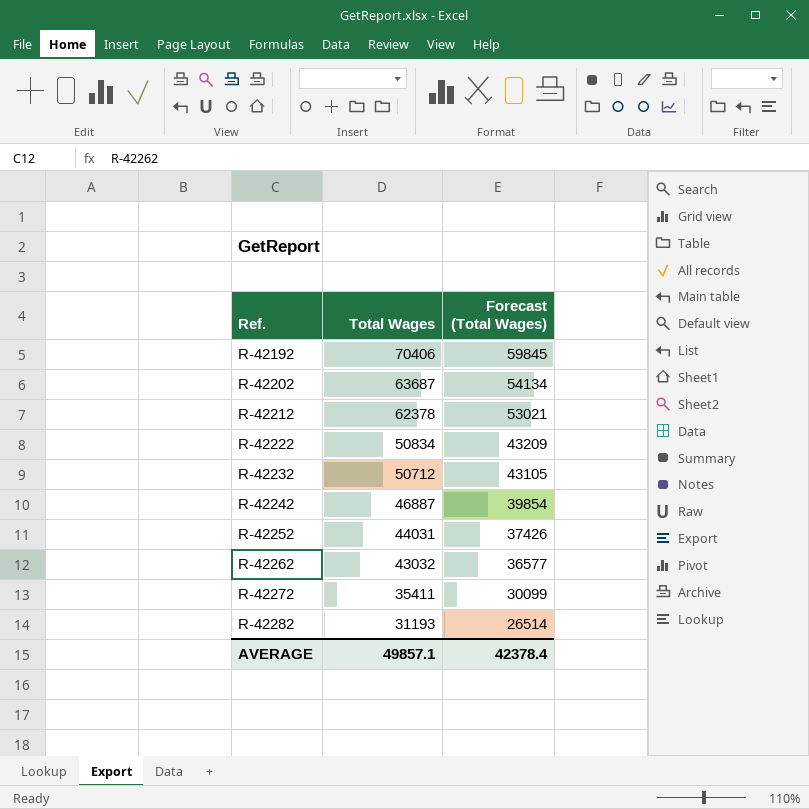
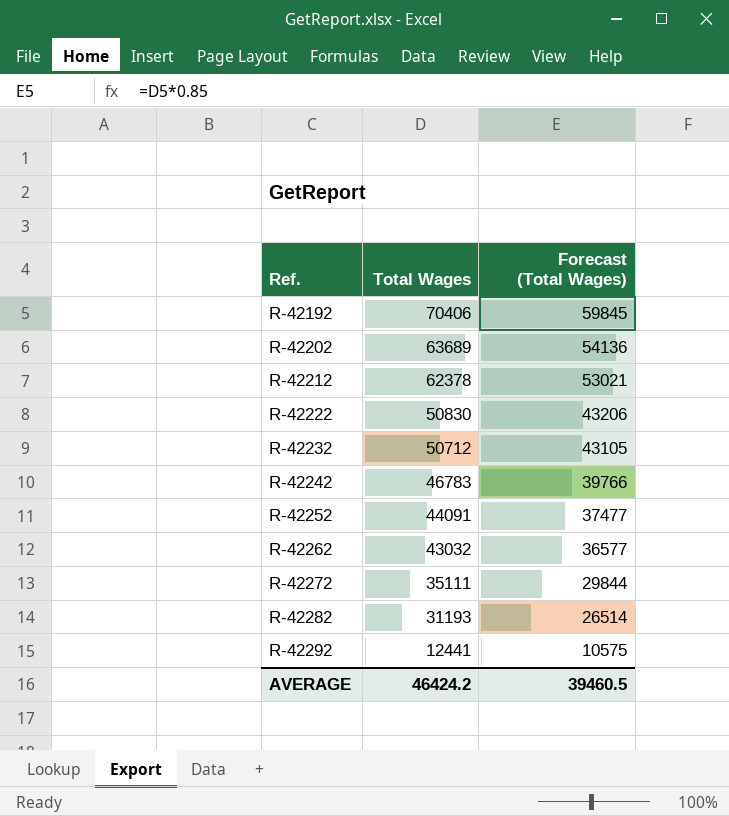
R-42202 | Total Wages: 63687 -> 63689
R-42202 | Forecast (Total Wages): 54134 -> 54136
R-42222 | Total Wages: 50834 -> 50830
R-42222 | Forecast (Total Wages): 43209 -> 43206
R-42242 | Total Wages: 46887 -> 46783
R-42242 | Forecast (Total Wages): 39854 -> 39766
R-42252 | Total Wages: 44031 -> 44091
R-42252 | Forecast (Total Wages): 37426 -> 37477
R-42272 | Total Wages: 35411 -> 35111
R-42272 | Forecast (Total Wages): 30099 -> 29844
row R-42292: none -> 12441 | 10575
AVERAGE | Total Wages: 49857.1 -> 46424.2
AVERAGE | Forecast (Total Wages): 42378.4 -> 39460.5

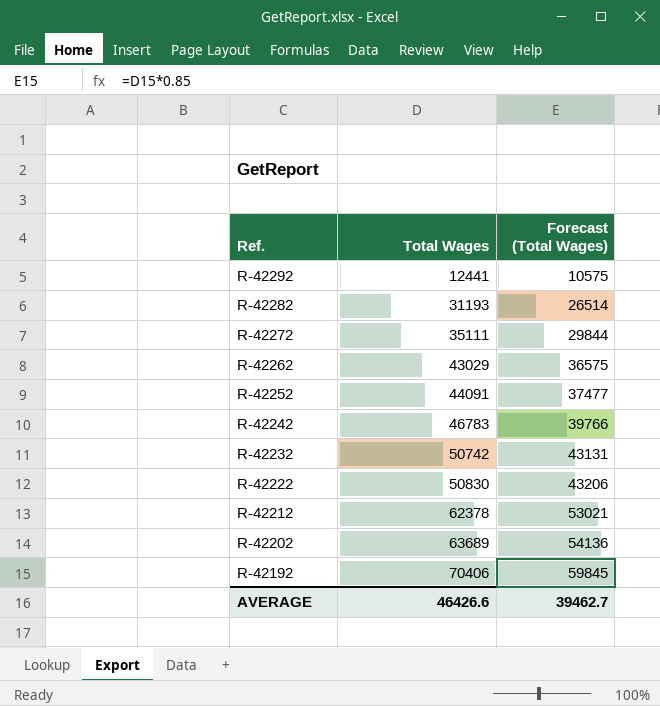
row order: Ref. ascending -> Ref. descending
R-42262 | Total Wages: 43032 -> 43029
R-42262 | Forecast (Total Wages): 36577 -> 36575
R-42232 | Total Wages: 50712 -> 50742
R-42232 | Forecast (Total Wages): 43105 -> 43131
AVERAGE | Total Wages: 46424.2 -> 46426.6
AVERAGE | Forecast (Total Wages): 39460.5 -> 39462.7

